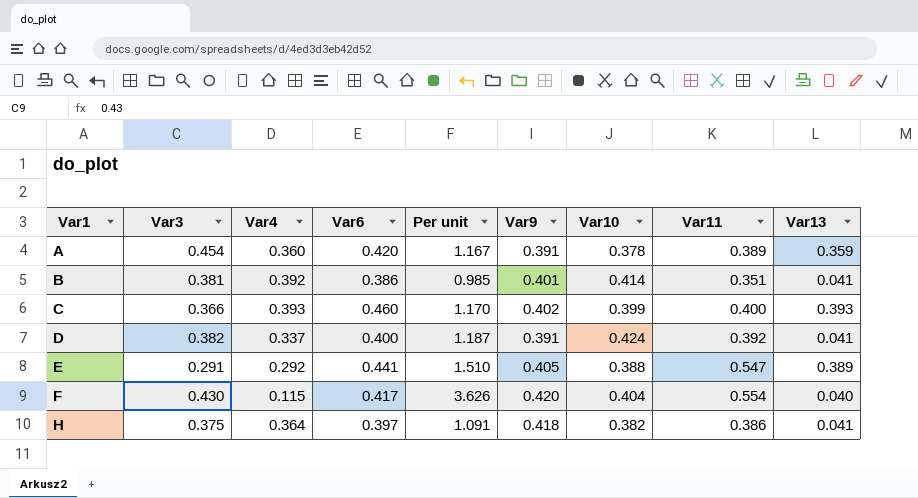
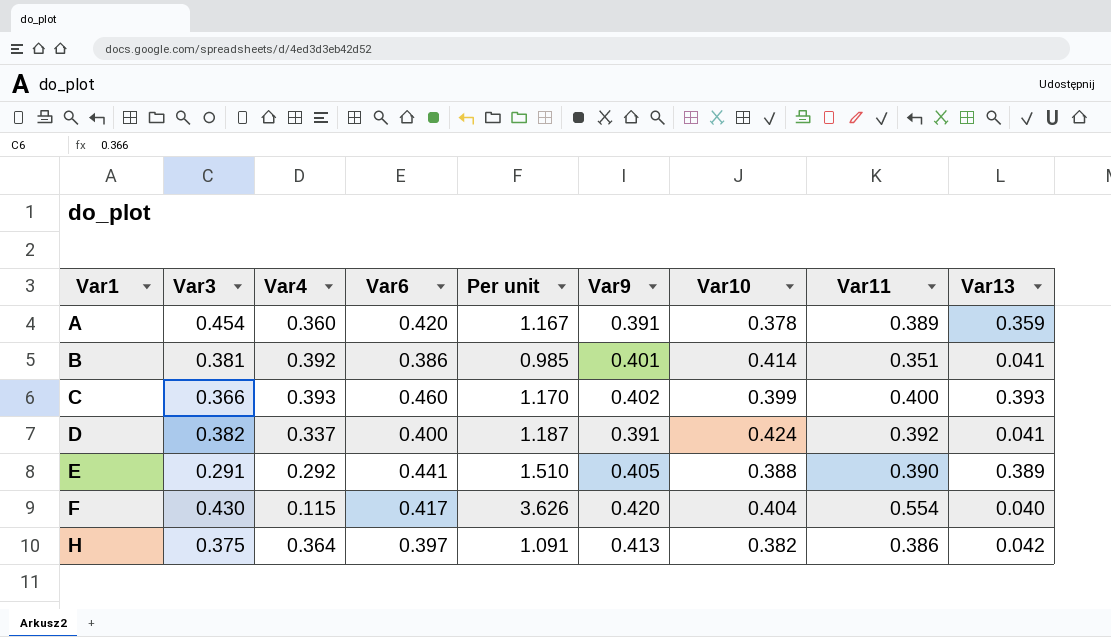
E | Var11: 0.547 -> 0.390
H | Var9: 0.418 -> 0.413
H | Var13: 0.041 -> 0.042

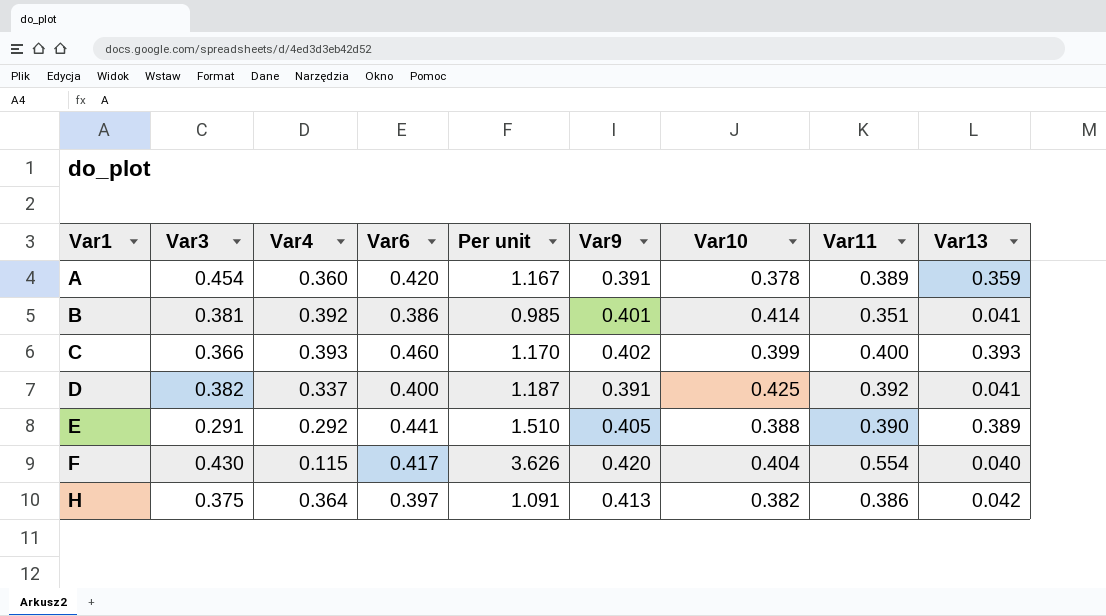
D | Var10: 0.424 -> 0.425

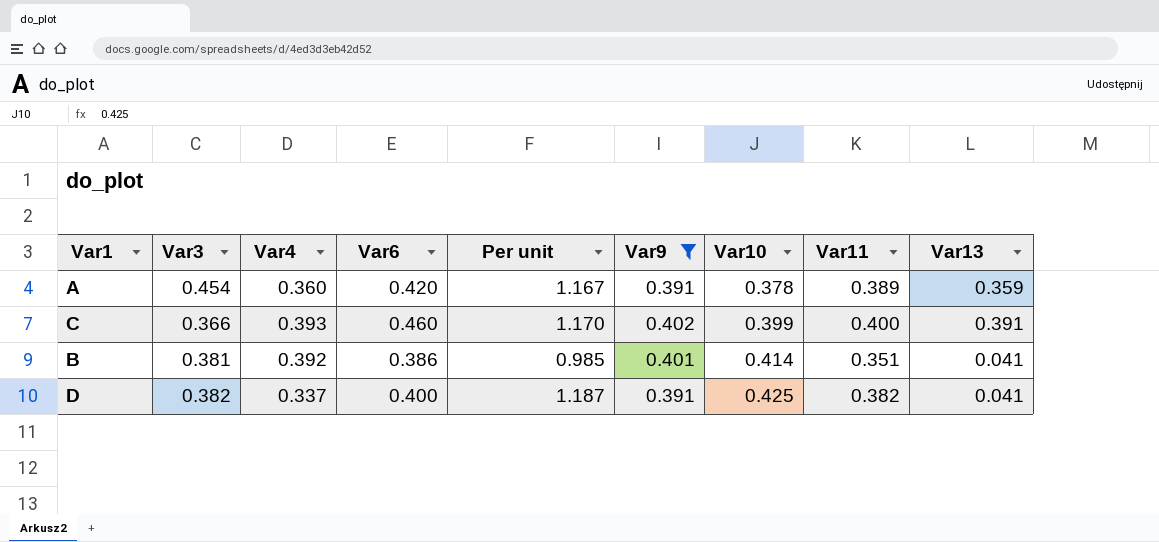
filter: none -> Var9 <= 0.402
row order: Var1 ascending -> Var10 ascending
C | Var13: 0.393 -> 0.391
D | Var11: 0.392 -> 0.382

